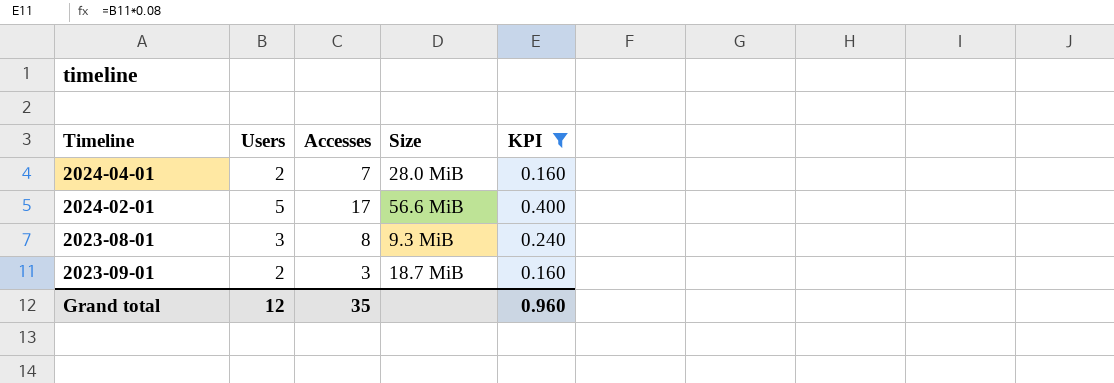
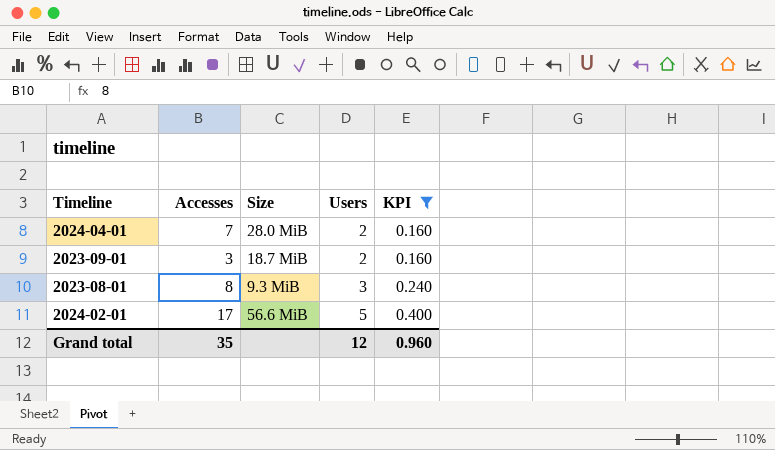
row order: none -> Users ascending
column Users | position: 2 -> 4

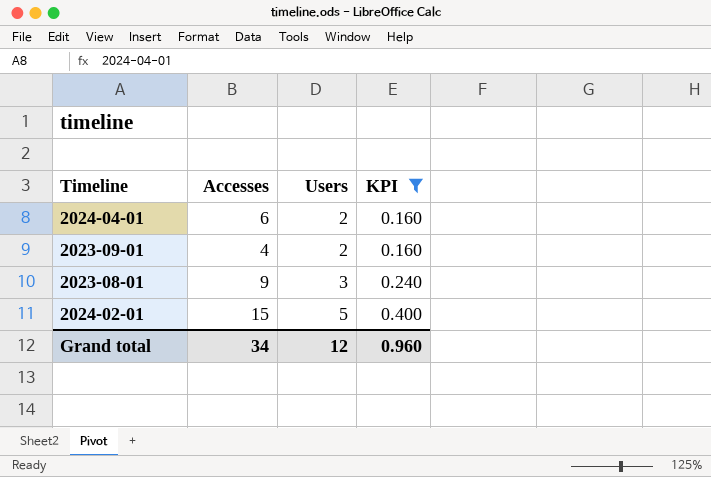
column Size | position: 3 -> none
2024-04-01 | Accesses: 7 -> 6
2023-09-01 | Accesses: 3 -> 4
2023-08-01 | Accesses: 8 -> 9
2024-02-01 | Accesses: 17 -> 15
Grand total | Accesses: 35 -> 34

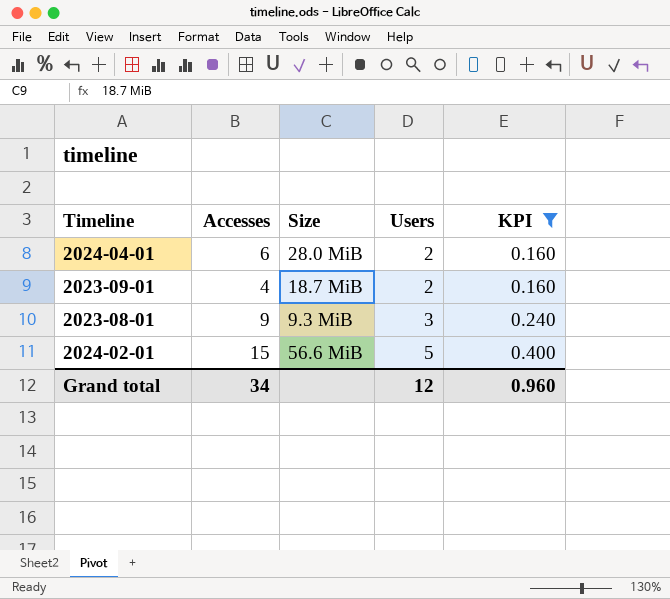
column Size | position: none -> 3

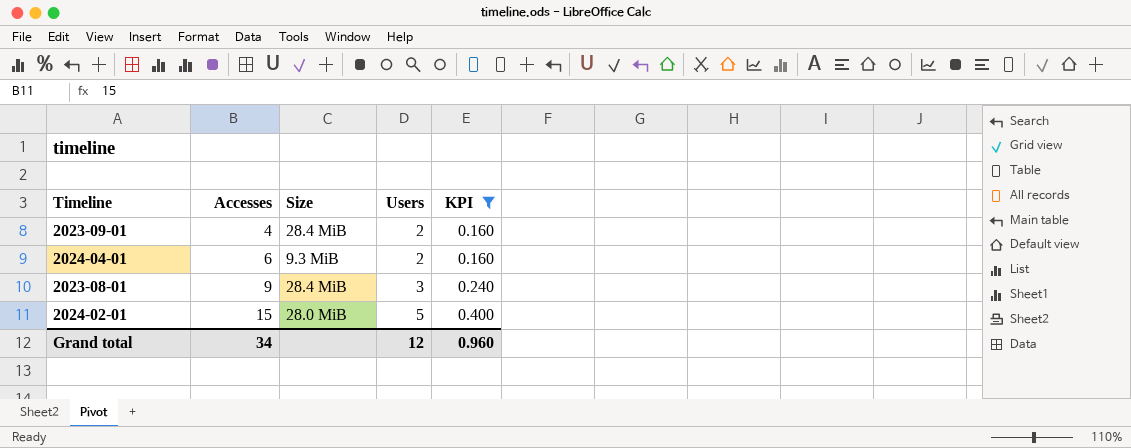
row order: Users ascending -> Accesses ascending
2023-09-01 | Size: 18.7 MiB -> 28.4 MiB
2024-04-01 | Size: 28.0 MiB -> 9.3 MiB
2023-08-01 | Size: 9.3 MiB -> 28.4 MiB
2024-02-01 | Size: 56.6 MiB -> 28.0 MiB

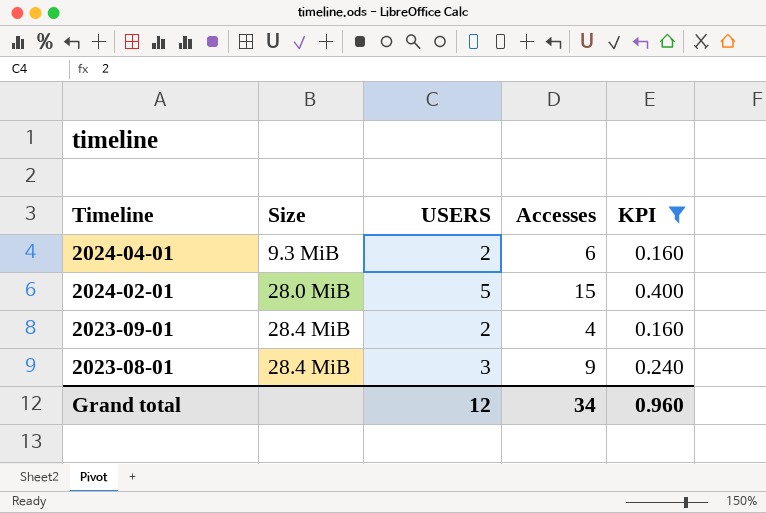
row order: Accesses ascending -> Timeline descending
column name: Users -> USERS
column Accesses | position: 2 -> 4

